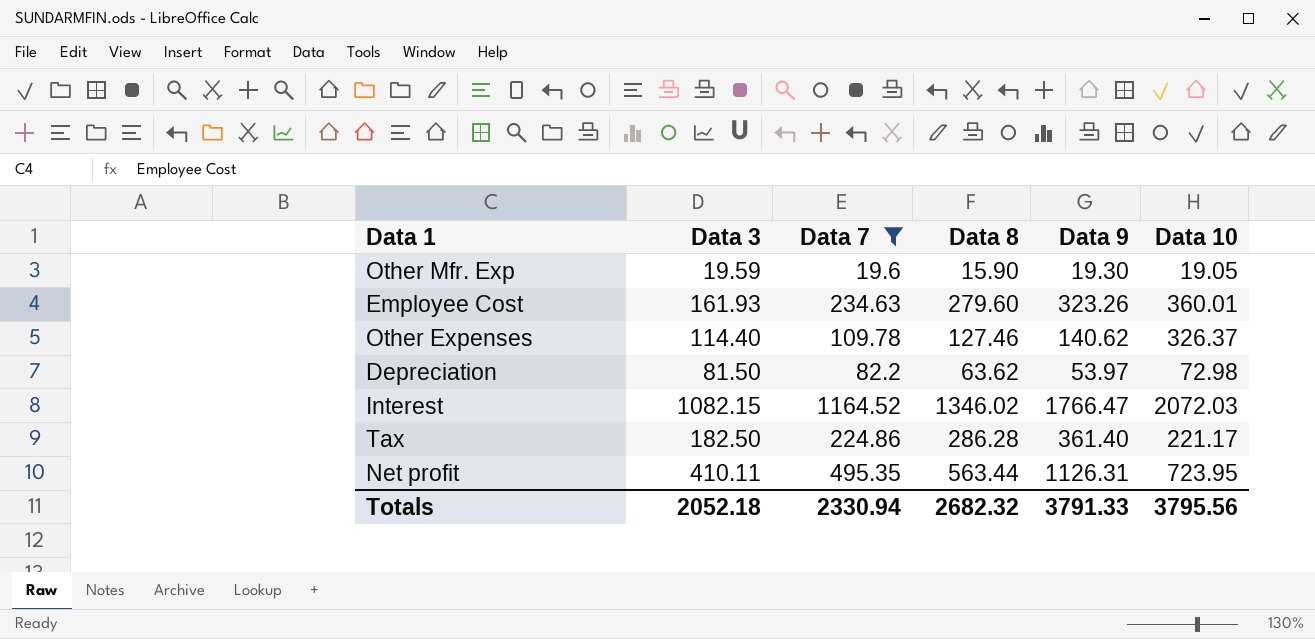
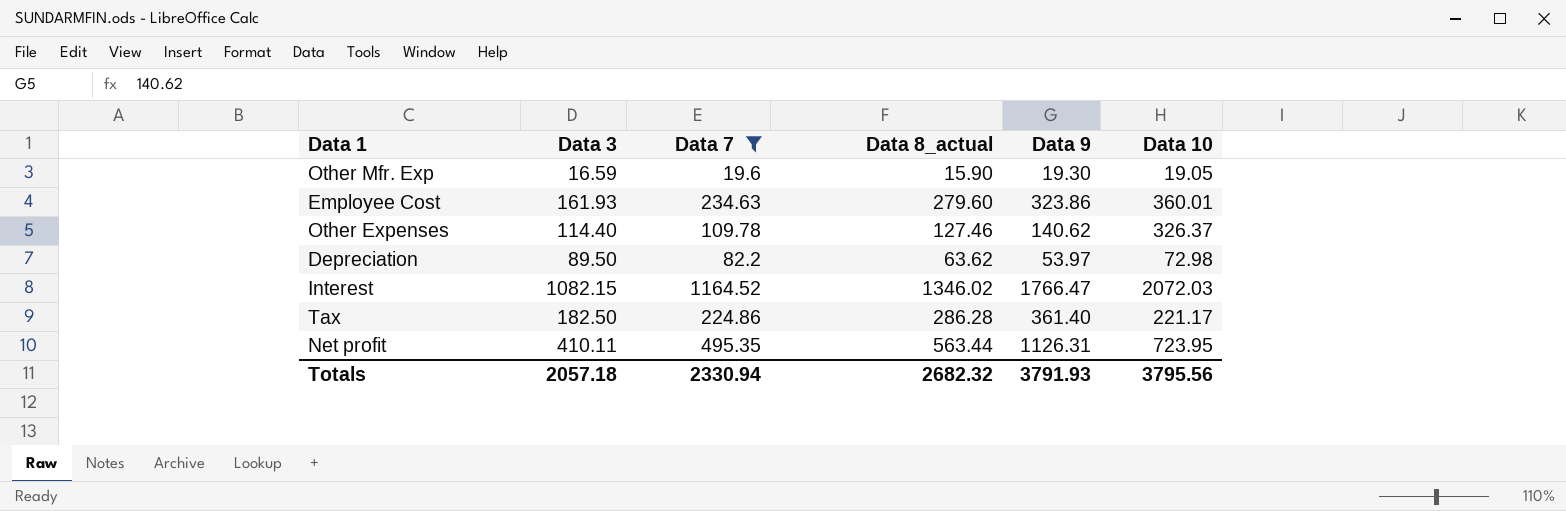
column name: Data 8 -> Data 8_actual
Other Mfr. Exp | Data 3: 19.59 -> 16.59
Employee Cost | Data 9: 323.26 -> 323.86
Depreciation | Data 3: 81.50 -> 89.50
Totals | Data 3: 2052.18 -> 2057.18
Totals | Data 9: 3791.33 -> 3791.93

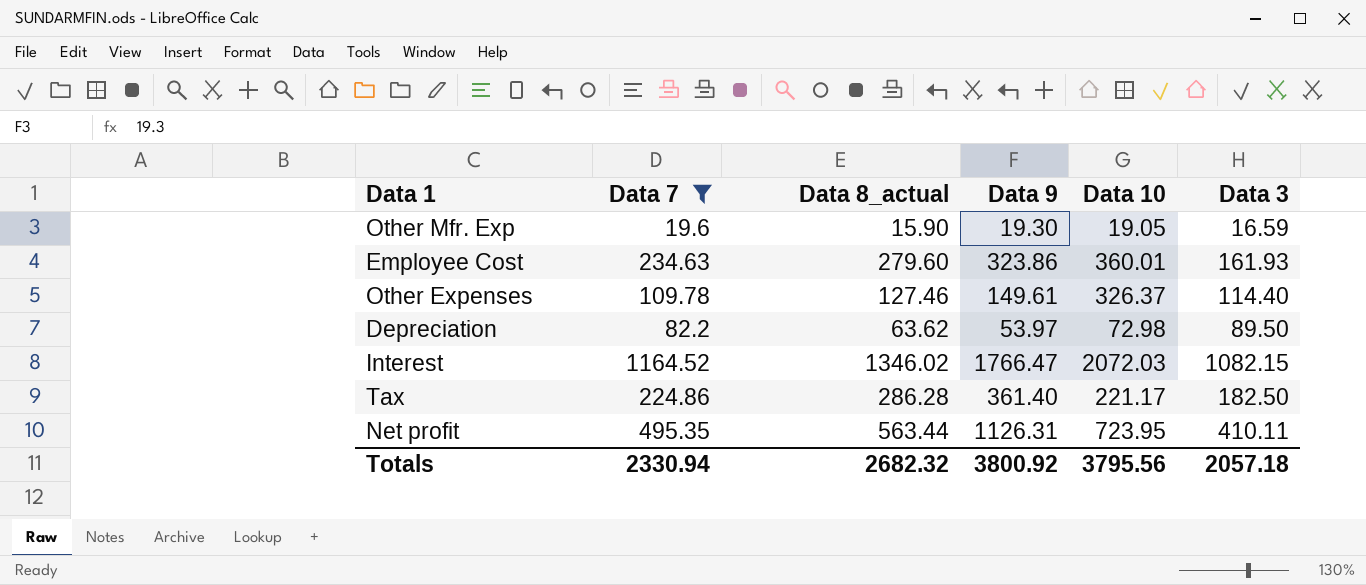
column Data 3 | position: 2 -> 6
Other Expenses | Data 9: 140.62 -> 149.61
Totals | Data 9: 3791.93 -> 3800.92

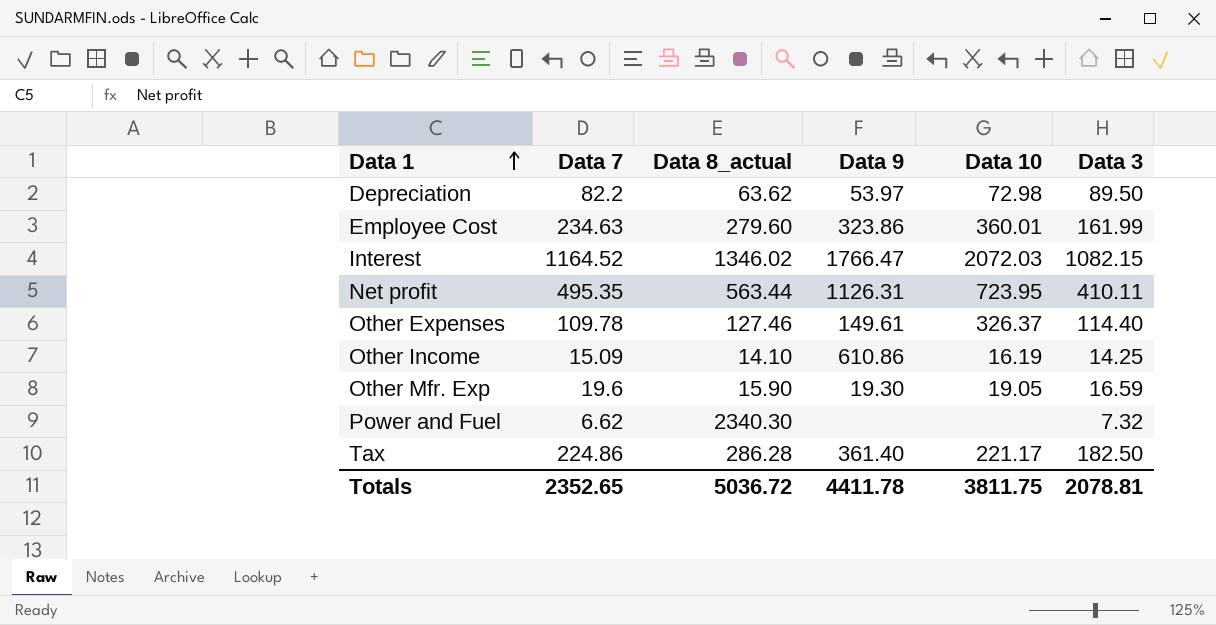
filter: Data 7 >= 19.6 -> none
row order: none -> Data 1 ascending
Employee Cost | Data 3: 161.93 -> 161.99
Totals | Data 7: 2330.94 -> 2352.65
Totals | Data 8_actual: 2682.32 -> 5036.72
Totals | Data 9: 3800.92 -> 4411.78
Totals | Data 10: 3795.56 -> 3811.75
Totals | Data 3: 2057.18 -> 2078.81

